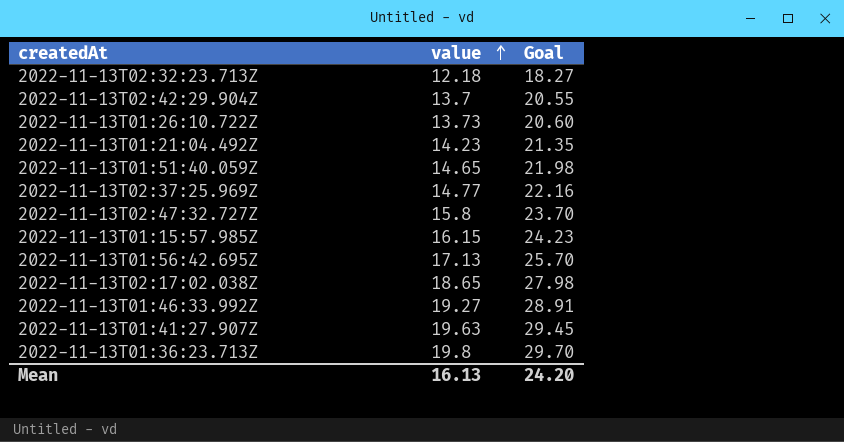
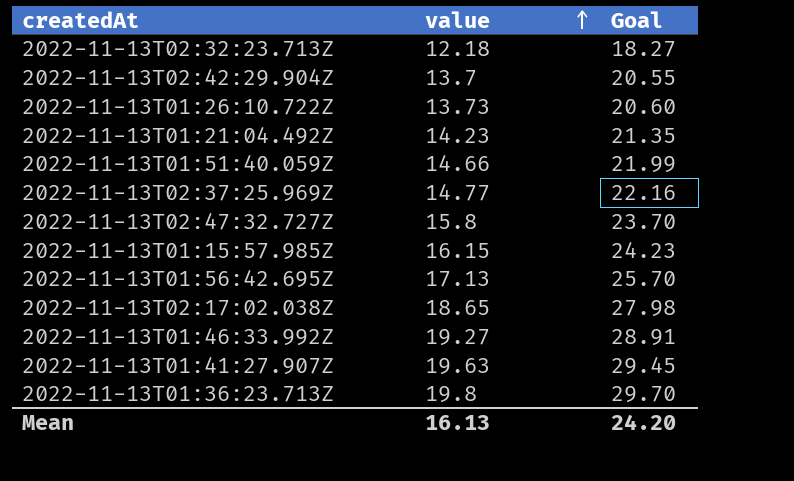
2022-11-13T01:51:40.059Z | value: 14.65 -> 14.66
2022-11-13T01:51:40.059Z | Goal: 21.98 -> 21.99

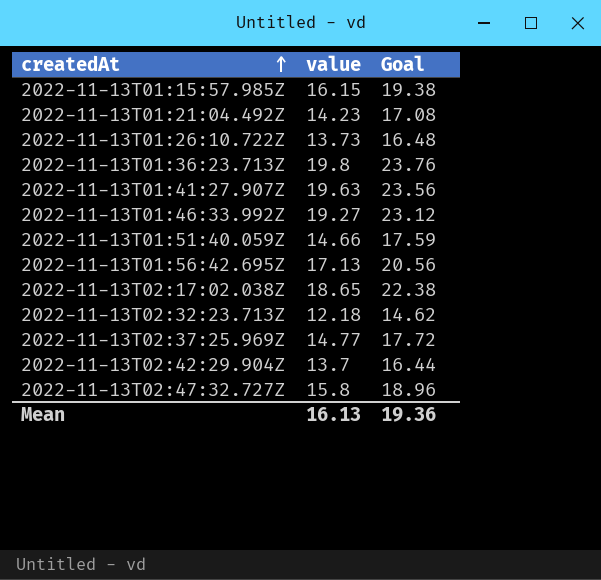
row order: value ascending -> createdAt ascending
column Goal | formula: [value] * 1.5 -> [value] * 1.2
Mean | Goal: 24.20 -> 19.36

